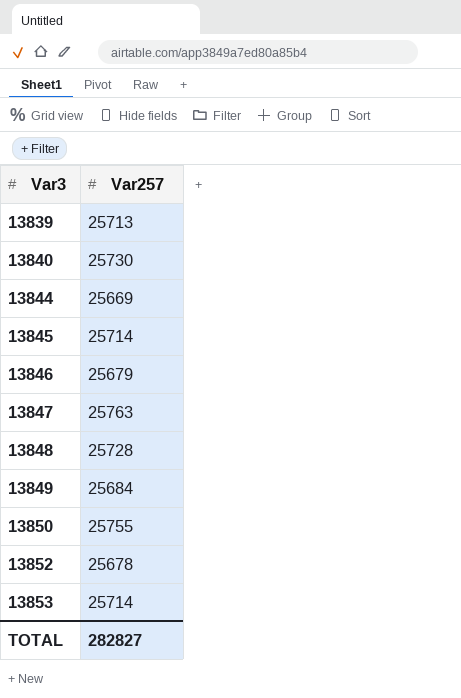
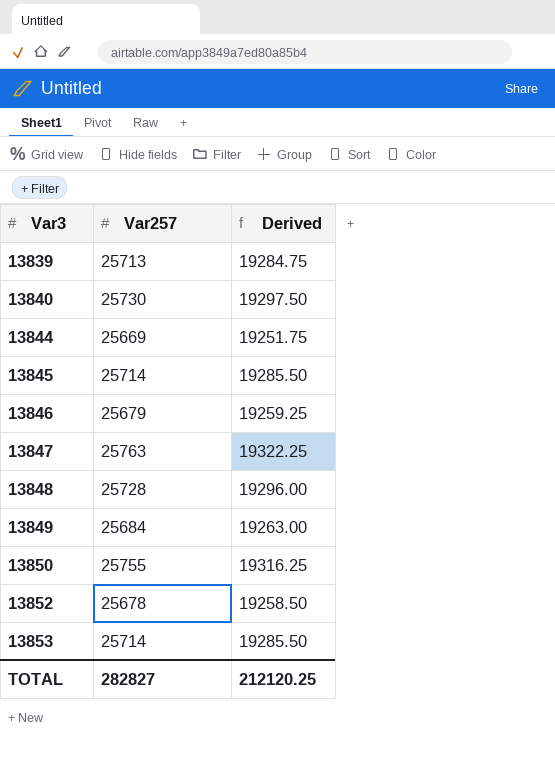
column Derived | formula: none -> [Var257] * 0.75

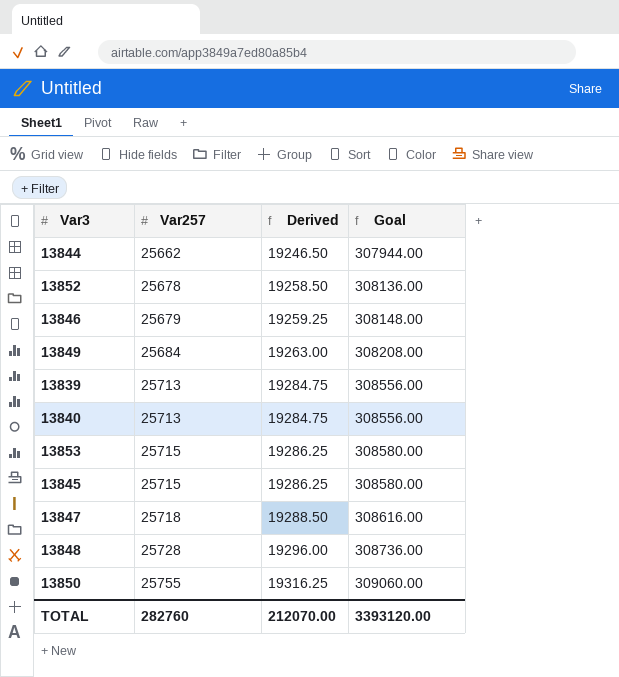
row order: Var3 ascending -> Var257 ascending
column Goal | formula: none -> [Var257] * 12
13844 | Var257: 25669 -> 25662
13844 | Derived: 19251.75 -> 19246.50
13840 | Var257: 25730 -> 25713
13840 | Derived: 19297.50 -> 19284.75
13853 | Var257: 25714 -> 25715
13853 | Derived: 19285.50 -> 19286.25
13845 | Var257: 25714 -> 25715
13845 | Derived: 19285.50 -> 19286.25
13847 | Var257: 25763 -> 25718
13847 | Derived: 19322.25 -> 19288.50
TOTAL | Var257: 282827 -> 282760
TOTAL | Derived: 212120.25 -> 212070.00

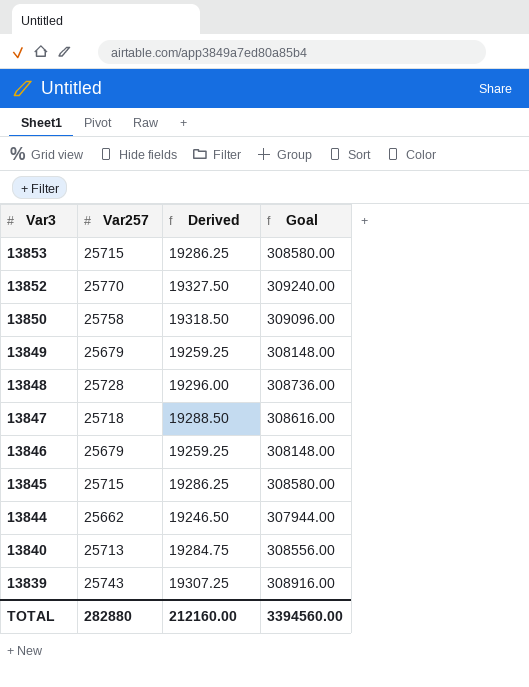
row order: Var257 ascending -> Var3 descending
13852 | Var257: 25678 -> 25770
13852 | Derived: 19258.50 -> 19327.50
13852 | Goal: 308136.00 -> 309240.00
13850 | Var257: 25755 -> 25758
13850 | Derived: 19316.25 -> 19318.50
13850 | Goal: 309060.00 -> 309096.00
13849 | Var257: 25684 -> 25679
13849 | Derived: 19263.00 -> 19259.25
13849 | Goal: 308208.00 -> 308148.00
13839 | Var257: 25713 -> 25743
13839 | Derived: 19284.75 -> 19307.25
13839 | Goal: 308556.00 -> 308916.00
TOTAL | Var257: 282760 -> 282880
TOTAL | Derived: 212070.00 -> 212160.00
TOTAL | Goal: 3393120.00 -> 3394560.00

